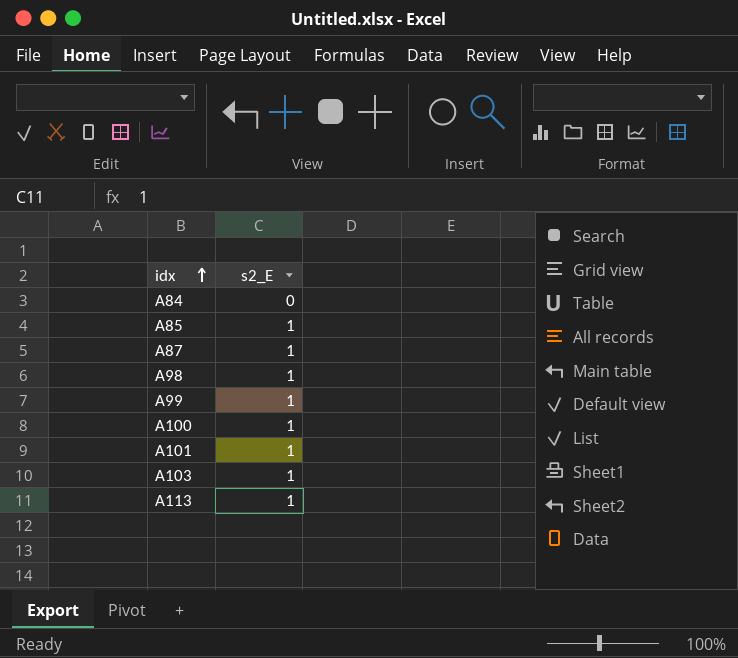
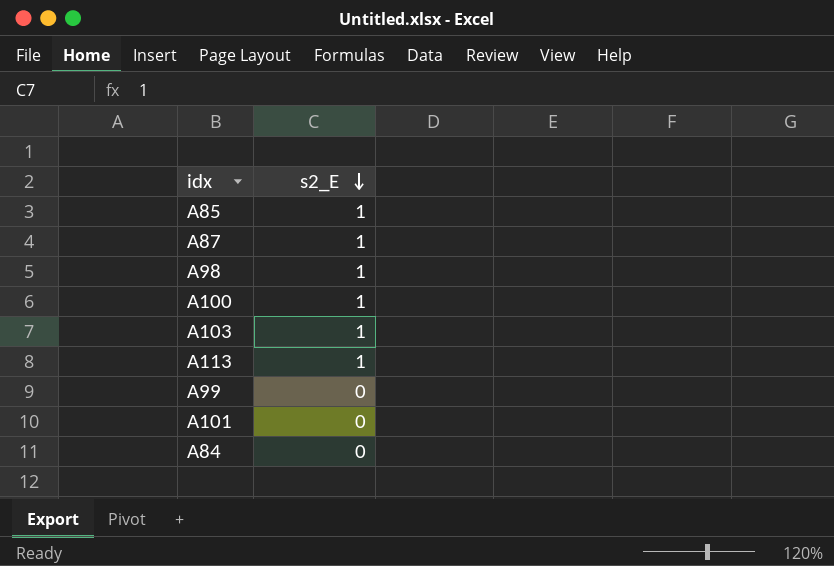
row order: idx ascending -> s2_E descending
A99 | s2_E: 1 -> 0
A101 | s2_E: 1 -> 0

